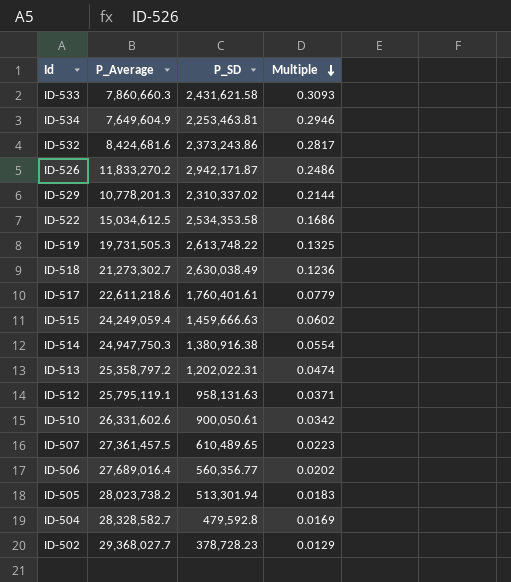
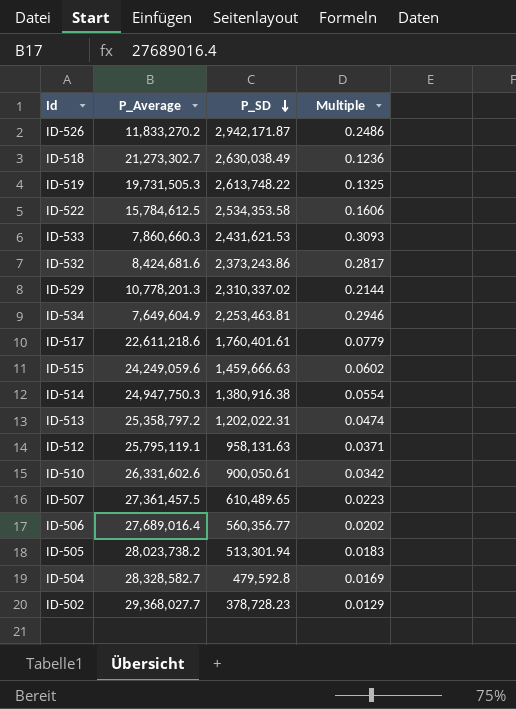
row order: Multiple descending -> P_SD descending
ID-522 | P_Average: 15,034,612.5 -> 15,784,612.5
ID-522 | Multiple: 0.1686 -> 0.1606
ID-533 | P_SD: 2,431,621.58 -> 2,431,621.53
ID-515 | P_Average: 24,249,059.4 -> 24,249,059.6

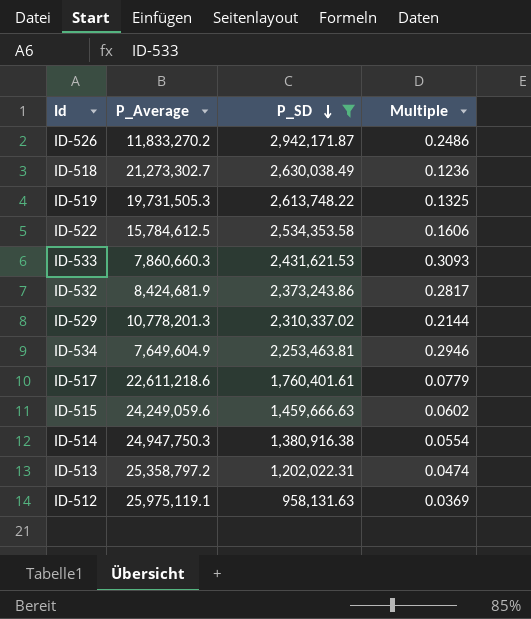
filter: none -> P_SD >= 958,131.63
ID-532 | P_Average: 8,424,681.6 -> 8,424,681.9
ID-512 | P_Average: 25,795,119.1 -> 25,975,119.1
ID-512 | Multiple: 0.0371 -> 0.0369

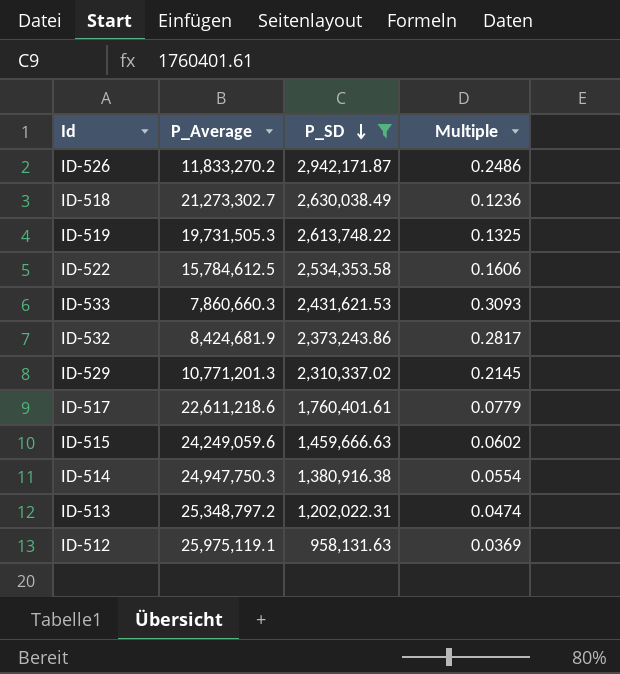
row ID-534: 7,649,604.9 | 2,253,463.81 | 0.2946 -> none
ID-529 | P_Average: 10,778,201.3 -> 10,771,201.3
ID-529 | Multiple: 0.2144 -> 0.2145
ID-513 | P_Average: 25,358,797.2 -> 25,348,797.2

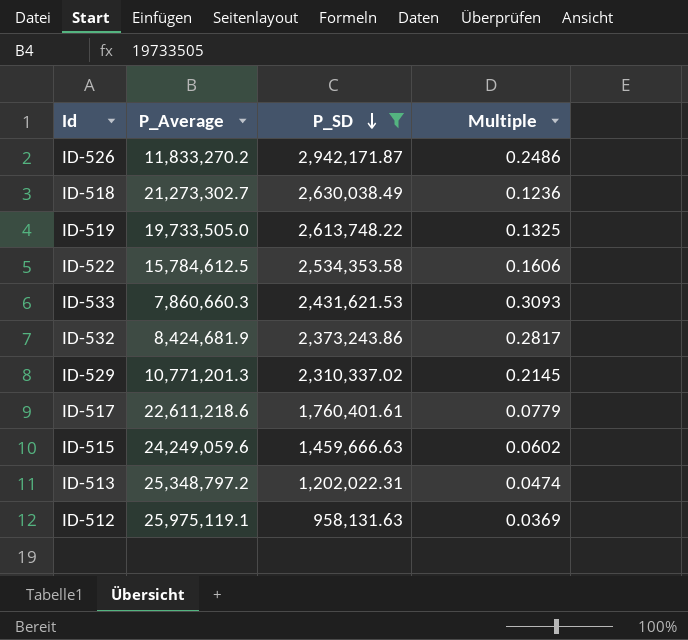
row ID-514: 24,947,750.3 | 1,380,916.38 | 0.0554 -> none
ID-519 | P_Average: 19,731,505.3 -> 19,733,505.0

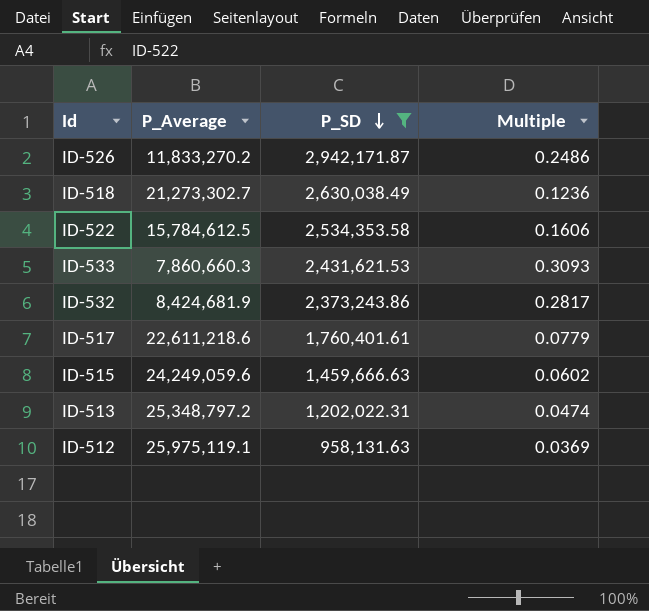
row ID-519: 19,733,505.0 | 2,613,748.22 | 0.1325 -> none
row ID-529: 10,771,201.3 | 2,310,337.02 | 0.2145 -> none

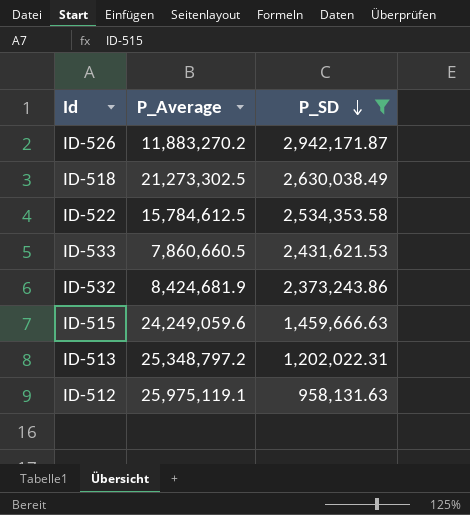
column Multiple | formula: [P_SD] / [P_Average] -> none
row ID-517: 22,611,218.6 | 1,760,401.61 | 0.0779 -> none
ID-526 | P_Average: 11,833,270.2 -> 11,883,270.2
ID-518 | P_Average: 21,273,302.7 -> 21,273,302.5
ID-533 | P_Average: 7,860,660.3 -> 7,860,660.5

